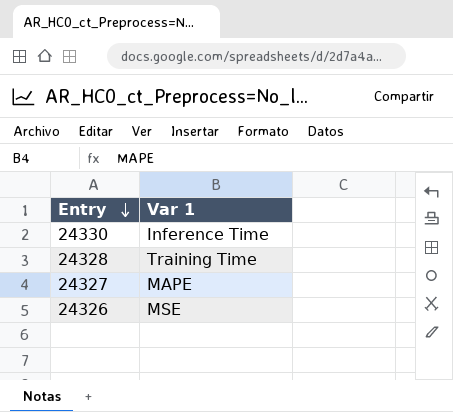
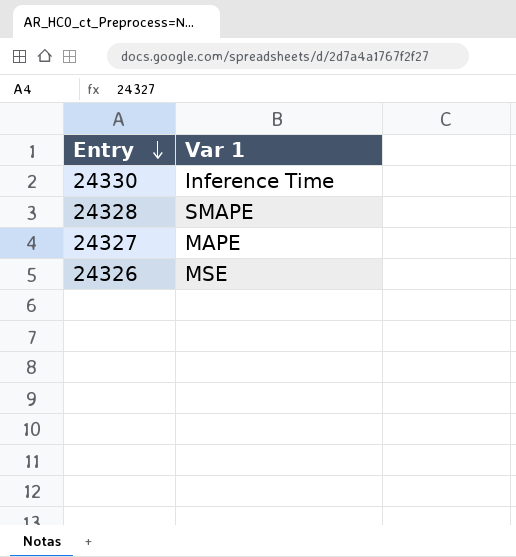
24328 | Var 1: Training Time -> SMAPE

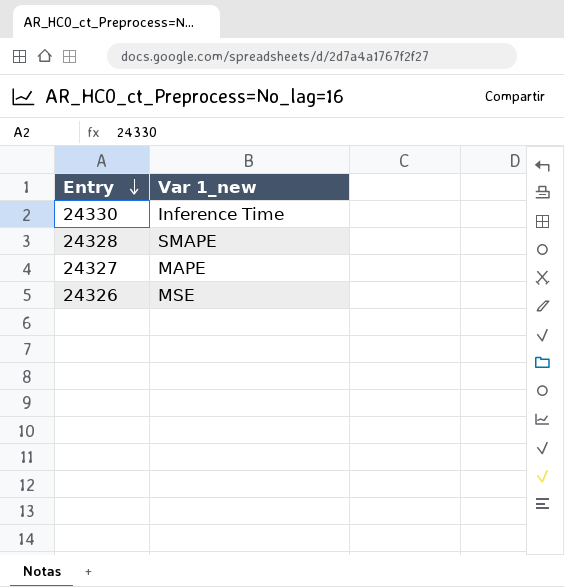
column name: Var 1 -> Var 1_new

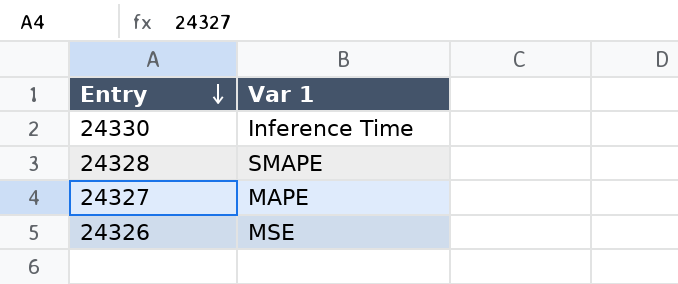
column name: Var 1_new -> Var 1

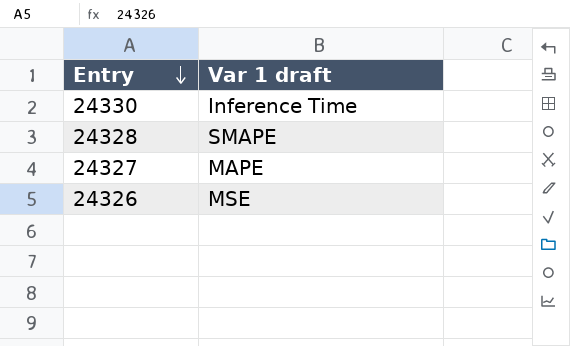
column name: Var 1 -> Var 1 draft

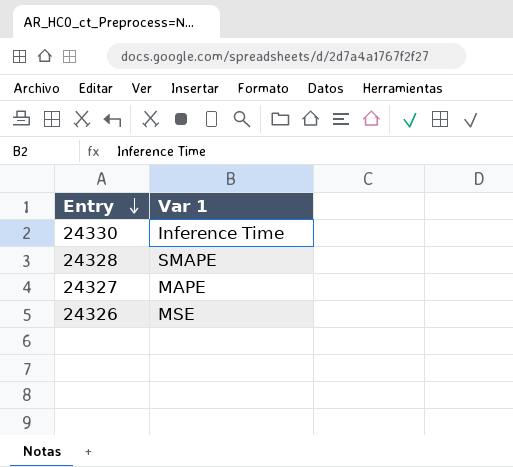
column name: Var 1 draft -> Var 1

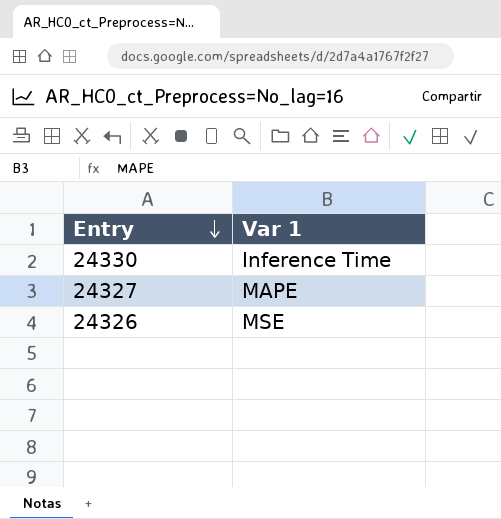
row 24328: SMAPE -> none

